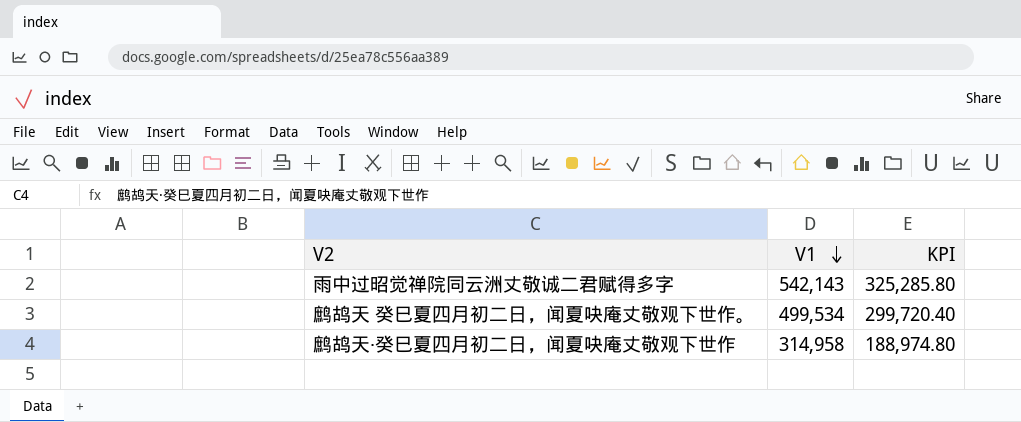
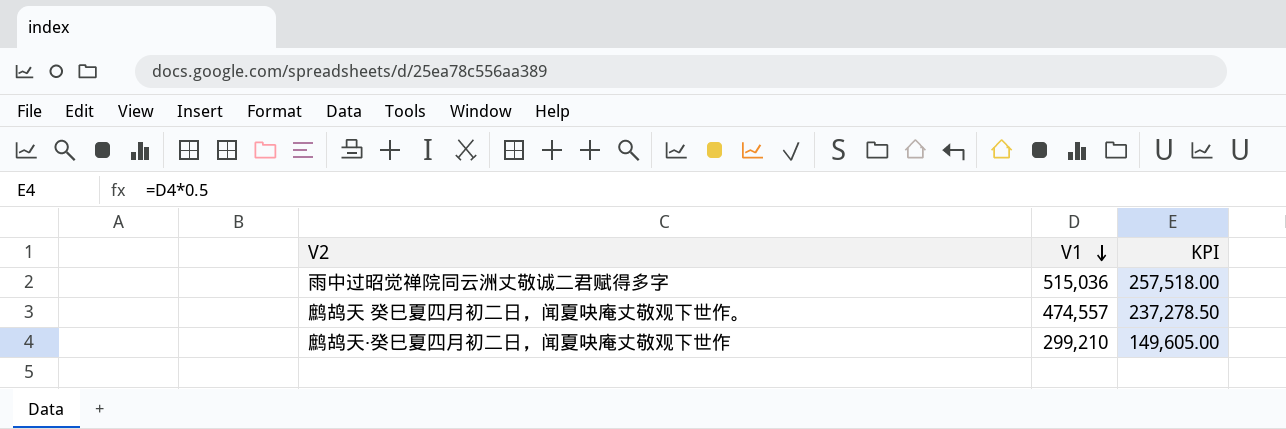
column KPI | formula: [V1] * 0.6 -> [V1] * 0.5
雨中过昭觉禅院同云洲丈敬诚二君赋得多字 | V1: 542,143 -> 515,036
鹧鸪天 癸巳夏四月初二日，闻夏吷庵丈敬观下世作。 | V1: 499,534 -> 474,557
鹧鸪天·癸巳夏四月初二日，闻夏吷庵丈敬观下世作 | V1: 314,958 -> 299,210

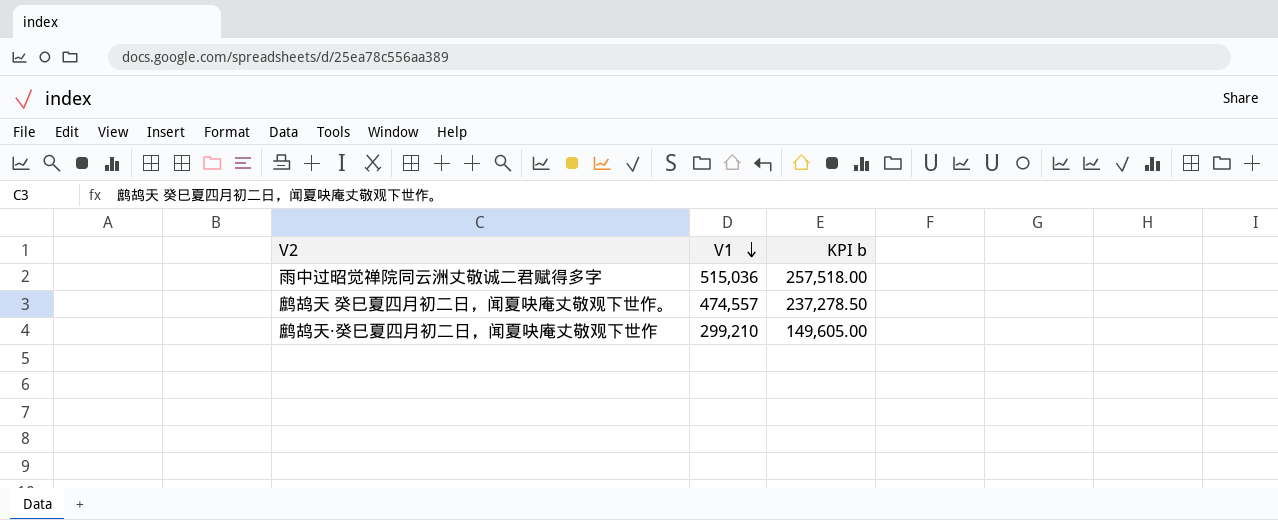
column name: KPI -> KPI b

